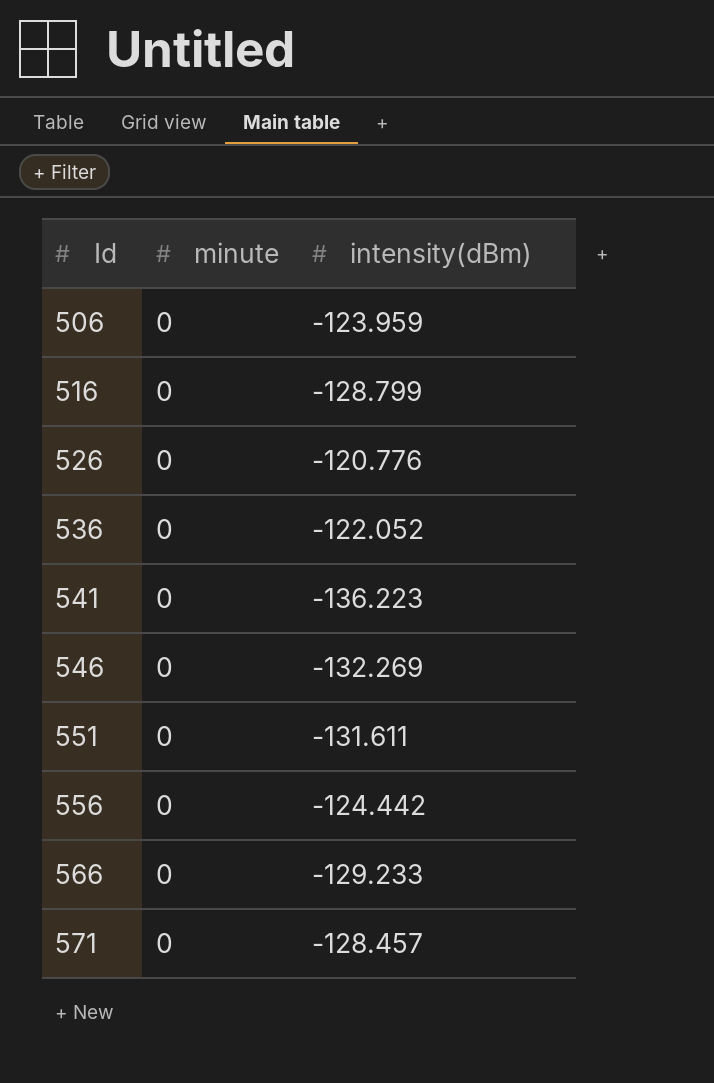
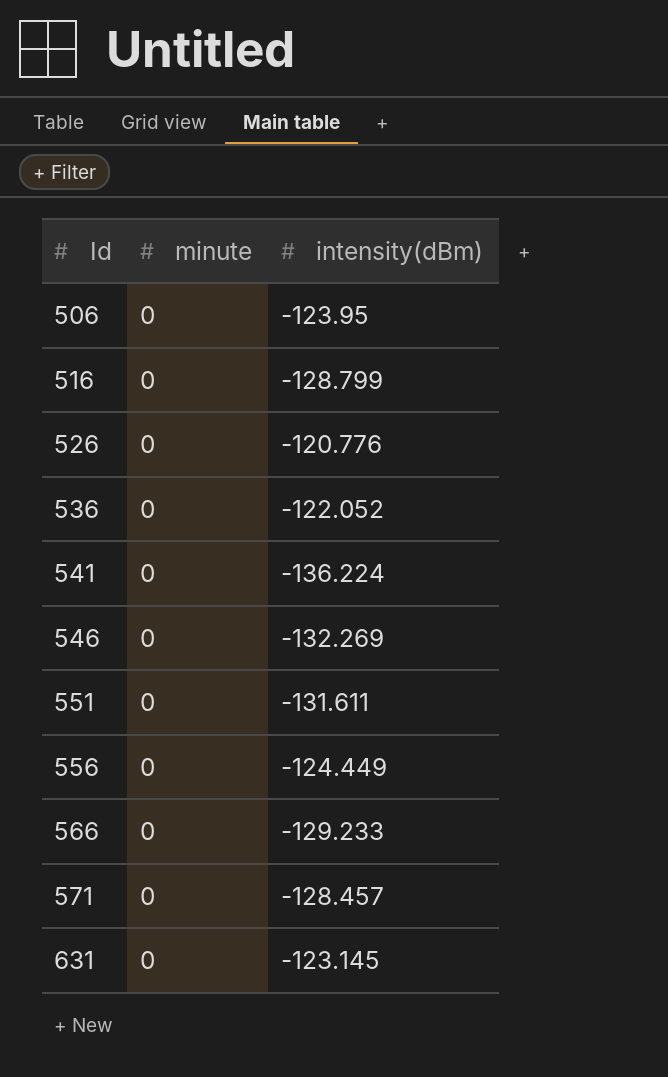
506 | intensity(dBm): -123.959 -> -123.95
541 | intensity(dBm): -136.223 -> -136.224
556 | intensity(dBm): -124.442 -> -124.449
row 631: none -> 0 | -123.145

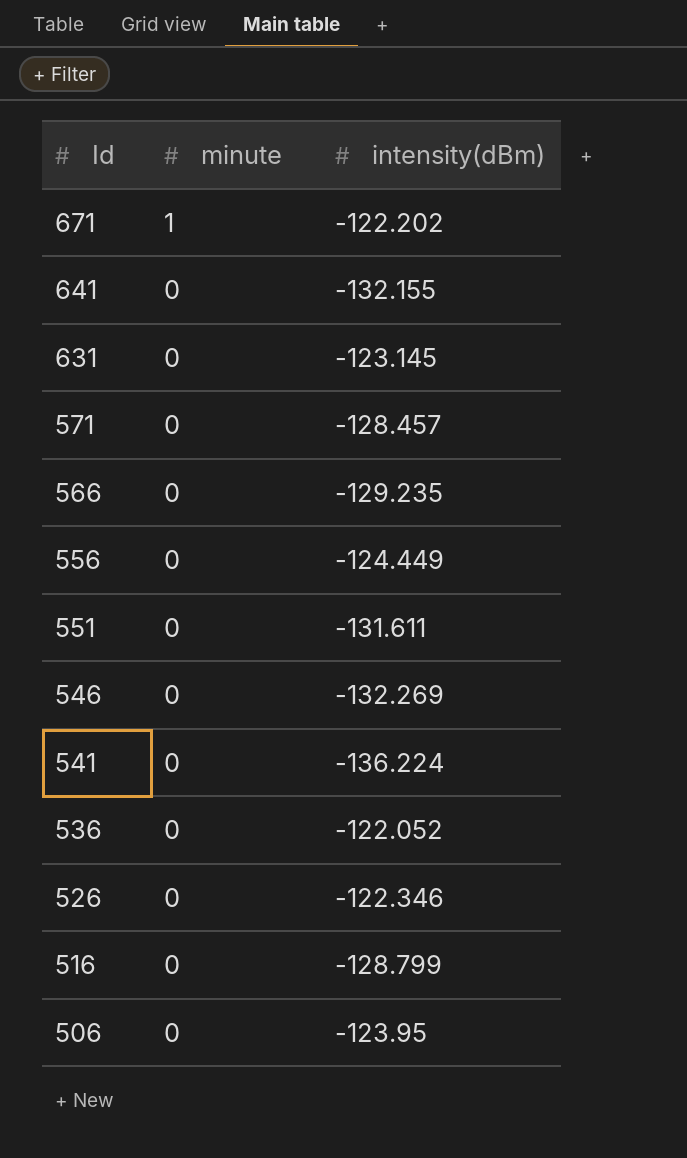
row order: Id ascending -> Id descending
row 671: none -> 1 | -122.202
row 641: none -> 0 | -132.155
566 | intensity(dBm): -129.233 -> -129.235
526 | intensity(dBm): -120.776 -> -122.346

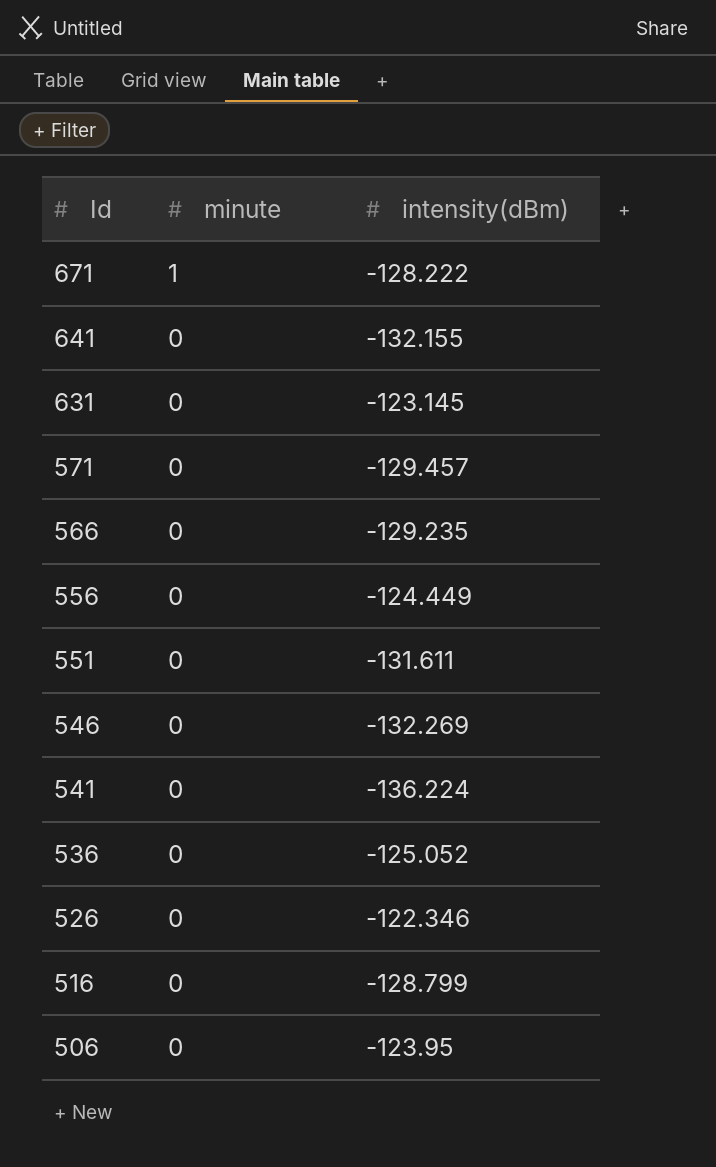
671 | intensity(dBm): -122.202 -> -128.222
571 | intensity(dBm): -128.457 -> -129.457
536 | intensity(dBm): -122.052 -> -125.052

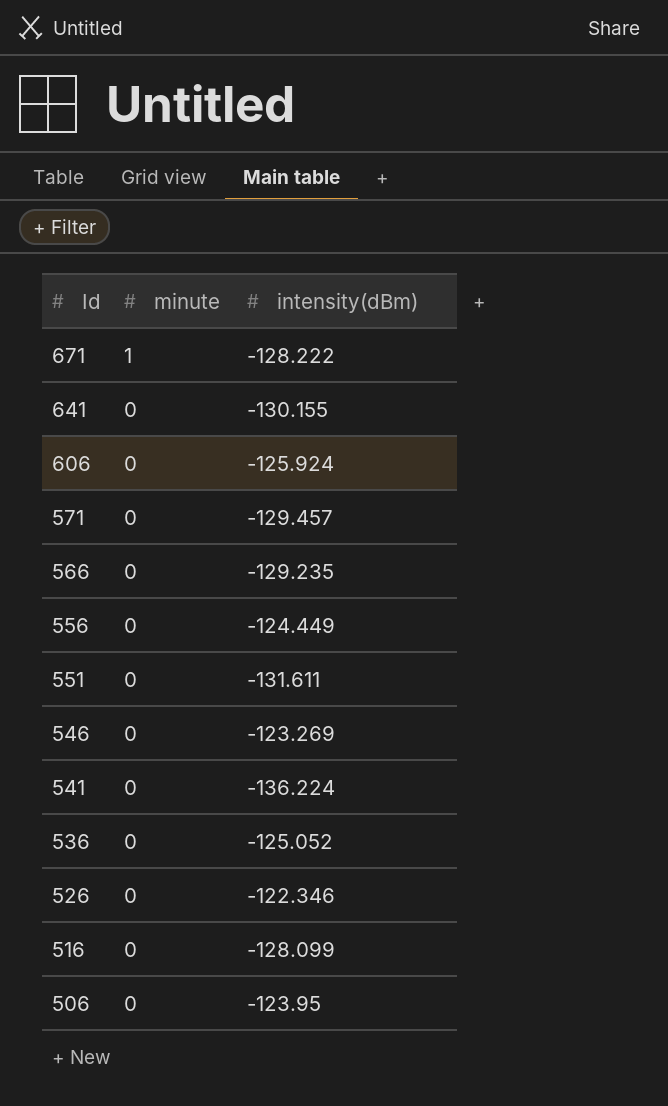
row 631: 0 | -123.145 -> none
641 | intensity(dBm): -132.155 -> -130.155
row 606: none -> 0 | -125.924
546 | intensity(dBm): -132.269 -> -123.269
516 | intensity(dBm): -128.799 -> -128.099

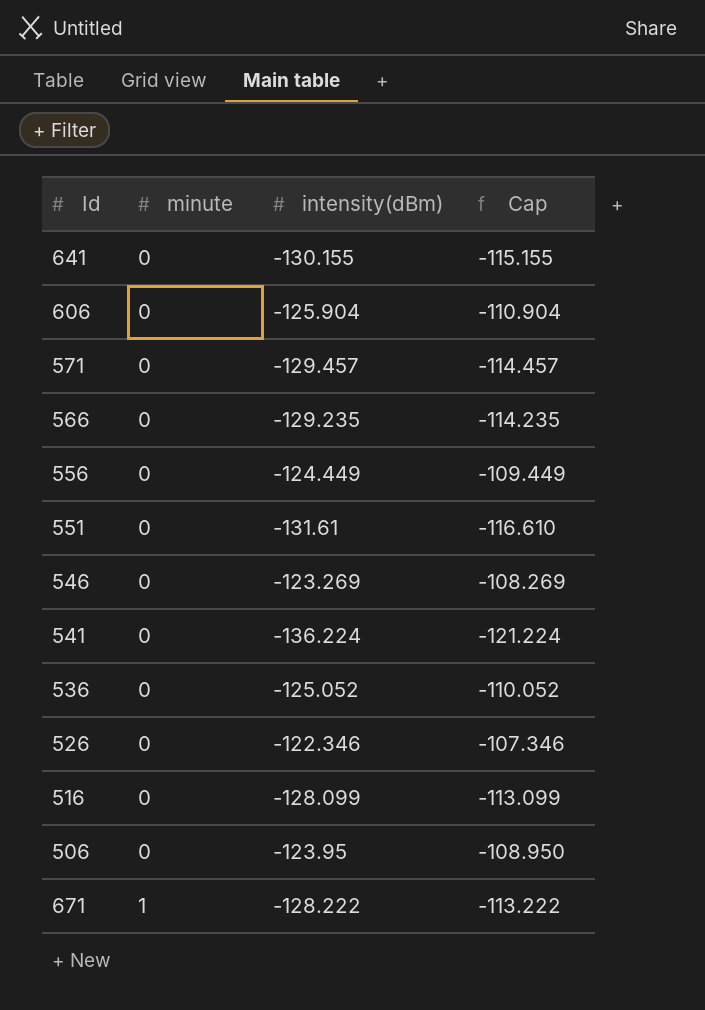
row order: Id descending -> minute ascending
column Cap | formula: none -> [intensity(dBm)] + 15
606 | intensity(dBm): -125.924 -> -125.904
551 | intensity(dBm): -131.611 -> -131.61

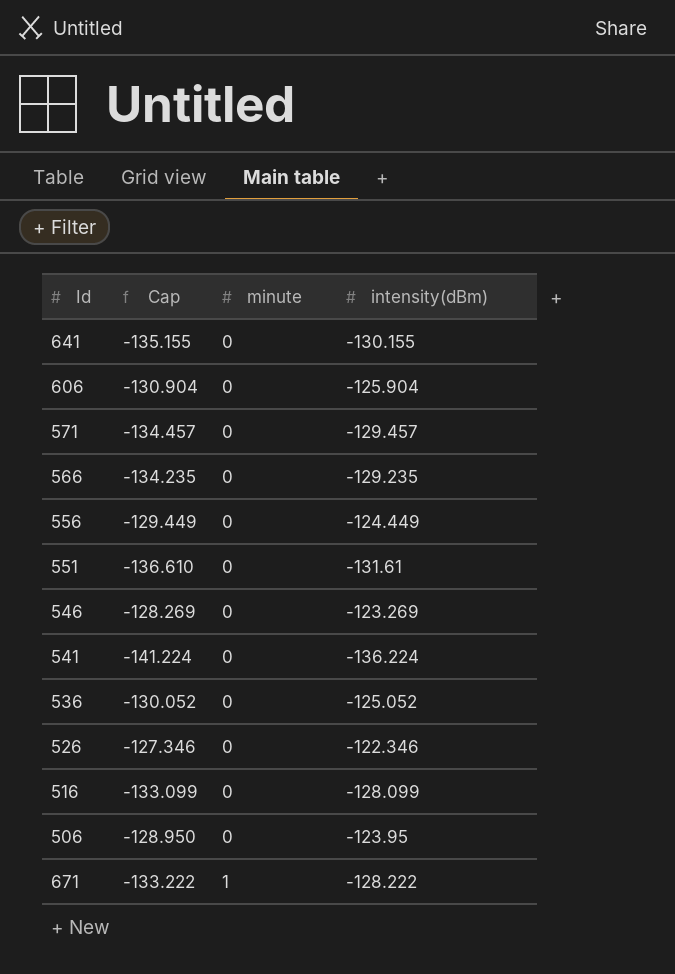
column Cap | formula: [intensity(dBm)] + 15 -> [intensity(dBm)] - 5
column Cap | position: 4 -> 2

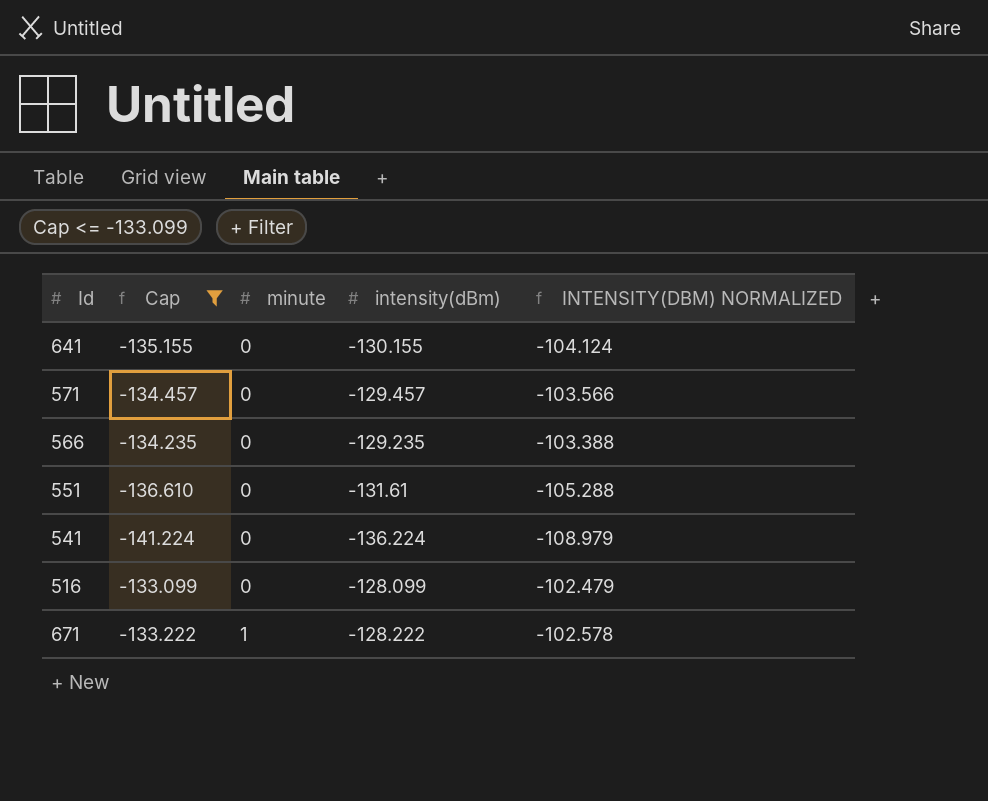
filter: none -> Cap <= -133.099
column INTENSITY(DBM) NORMALIZED | formula: none -> [intensity(dBm)] * 0.8

